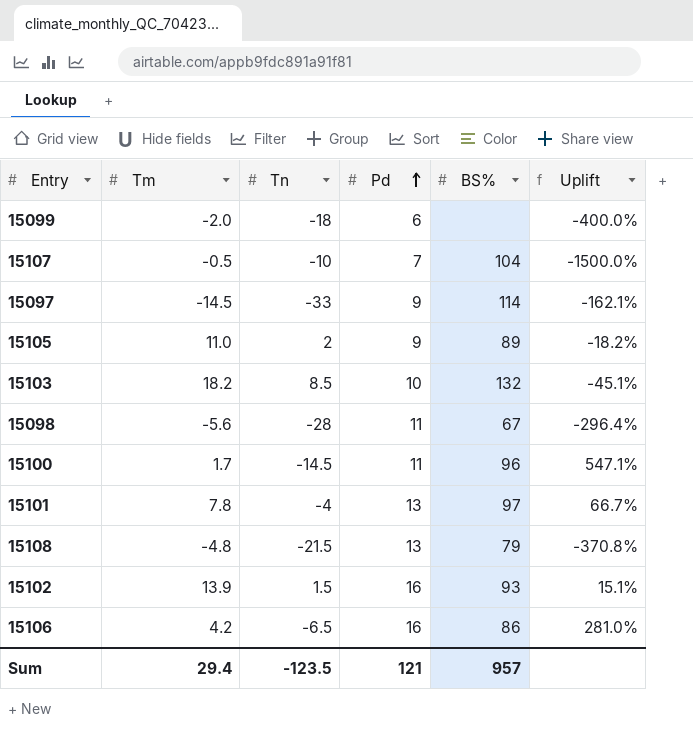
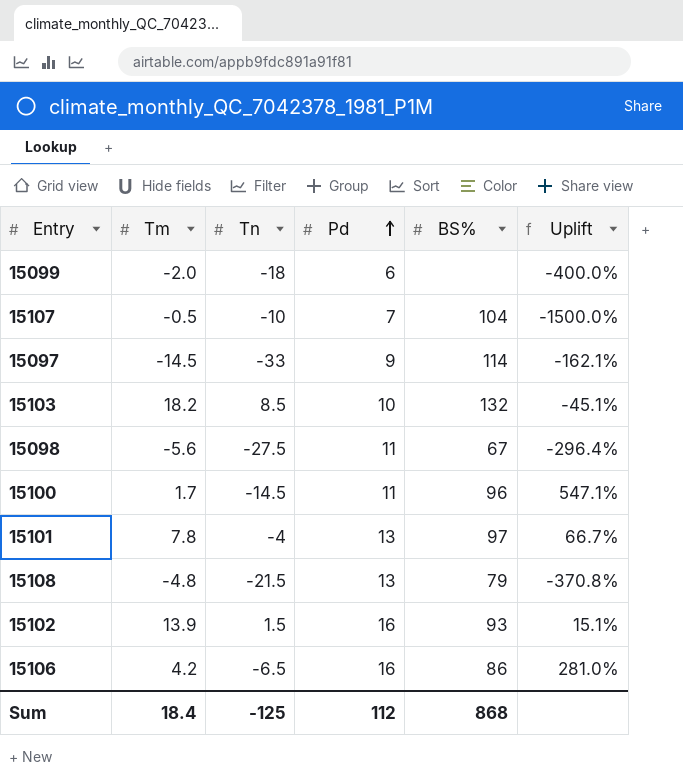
row 15105: 11.0 | 2 | 9 | 89 | -18.2% -> none
15098 | Tn: -28 -> -27.5
Sum | Tm: 29.4 -> 18.4
Sum | Tn: -123.5 -> -125
Sum | Pd: 121 -> 112
Sum | BS%: 957 -> 868

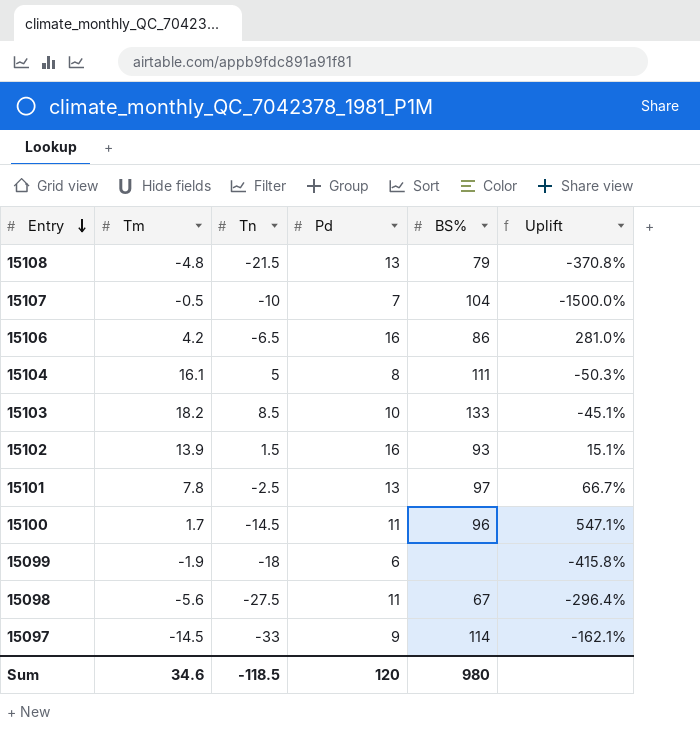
row order: Pd ascending -> Entry descending
row 15104: none -> 16.1 | 5 | 8 | 111 | -50.3%
15103 | BS%: 132 -> 133
15101 | Tn: -4 -> -2.5
15099 | Tm: -2.0 -> -1.9
15099 | Uplift: -400.0% -> -415.8%
Sum | Tm: 18.4 -> 34.6
Sum | Tn: -125 -> -118.5
Sum | Pd: 112 -> 120
Sum | BS%: 868 -> 980

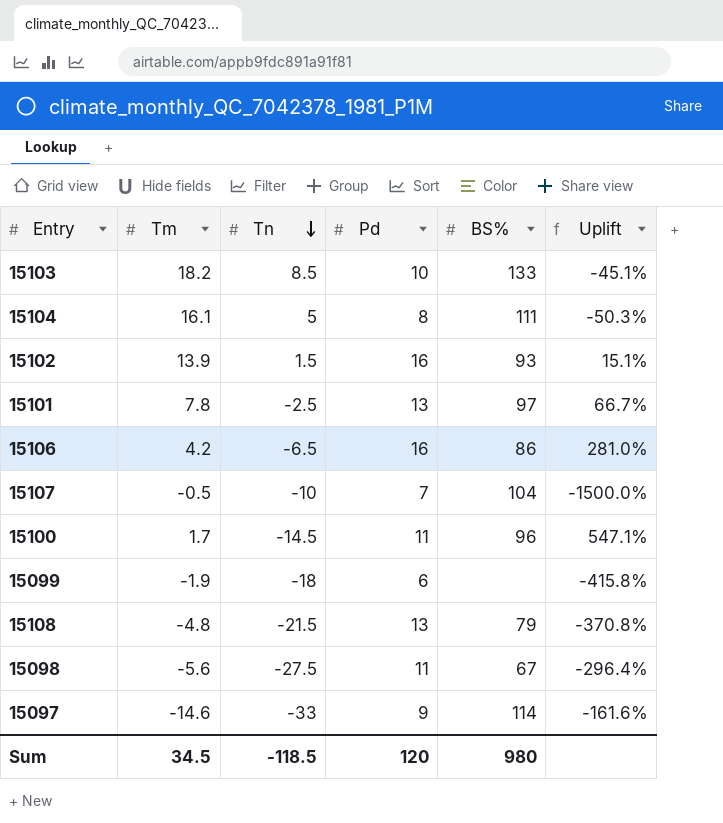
row order: Entry descending -> Tn descending
15097 | Tm: -14.5 -> -14.6
15097 | Uplift: -162.1% -> -161.6%
Sum | Tm: 34.6 -> 34.5

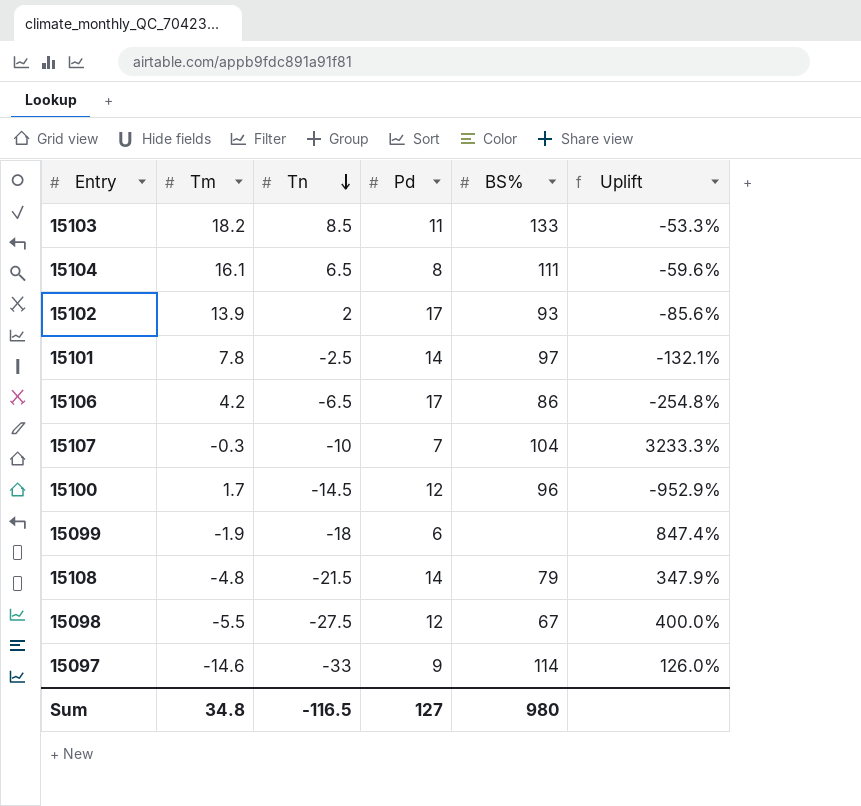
column Uplift | formula: ([Pd] - [Tm]) / [Tm] -> ([Tn] - [Tm]) / [Tm]
15103 | Pd: 10 -> 11
15104 | Tn: 5 -> 6.5
15102 | Tn: 1.5 -> 2
15102 | Pd: 16 -> 17
15101 | Pd: 13 -> 14
15106 | Pd: 16 -> 17
15107 | Tm: -0.5 -> -0.3
15100 | Pd: 11 -> 12
15108 | Pd: 13 -> 14
15098 | Tm: -5.6 -> -5.5
15098 | Pd: 11 -> 12
Sum | Tm: 34.5 -> 34.8
Sum | Tn: -118.5 -> -116.5
Sum | Pd: 120 -> 127

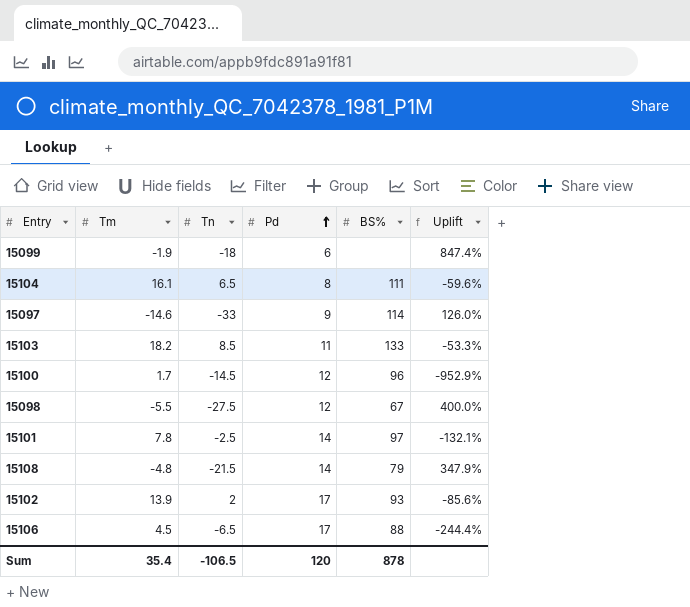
row order: Tn descending -> Pd ascending
row 15107: -0.3 | -10 | 7 | 104 | 3233.3% -> none
15106 | Tm: 4.2 -> 4.5
15106 | BS%: 86 -> 88
15106 | Uplift: -254.8% -> -244.4%
Sum | Tm: 34.8 -> 35.4
Sum | Tn: -116.5 -> -106.5
Sum | Pd: 127 -> 120
Sum | BS%: 980 -> 878

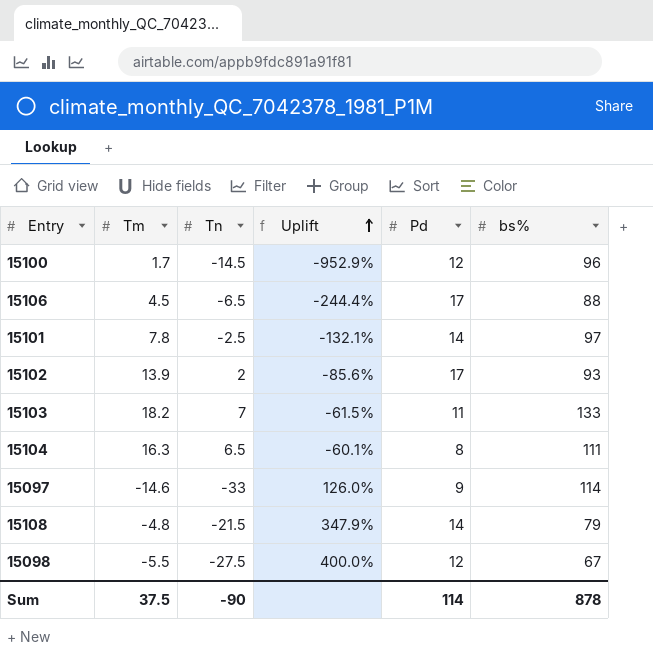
row order: Pd ascending -> Uplift ascending
column Uplift | position: 6 -> 4
column name: BS% -> bs%
row 15099: -1.9 | -18 | 6 | none | 847.4% -> none
15103 | Tn: 8.5 -> 7
15103 | Uplift: -53.3% -> -61.5%
15104 | Tm: 16.1 -> 16.3
15104 | Uplift: -59.6% -> -60.1%
Sum | Tm: 35.4 -> 37.5
Sum | Tn: -106.5 -> -90
Sum | Pd: 120 -> 114

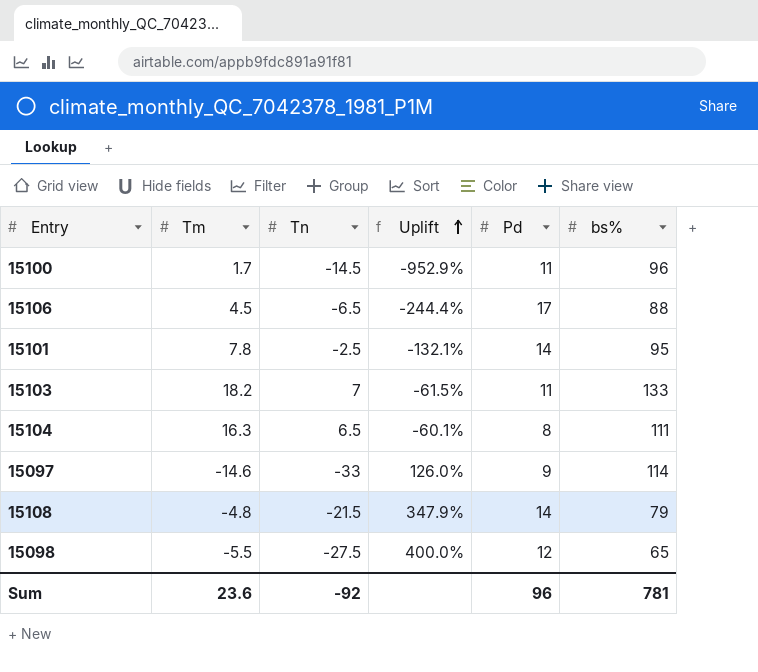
row 15102: 13.9 | 2 | -85.6% | 17 | 93 -> none
15100 | Pd: 12 -> 11
15101 | bs%: 97 -> 95
15098 | bs%: 67 -> 65
Sum | Tm: 37.5 -> 23.6
Sum | Tn: -90 -> -92
Sum | Pd: 114 -> 96
Sum | bs%: 878 -> 781

